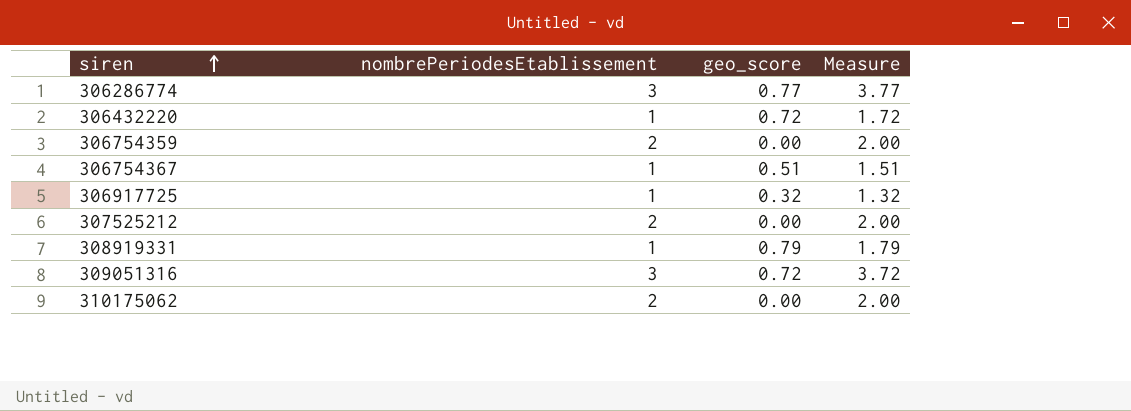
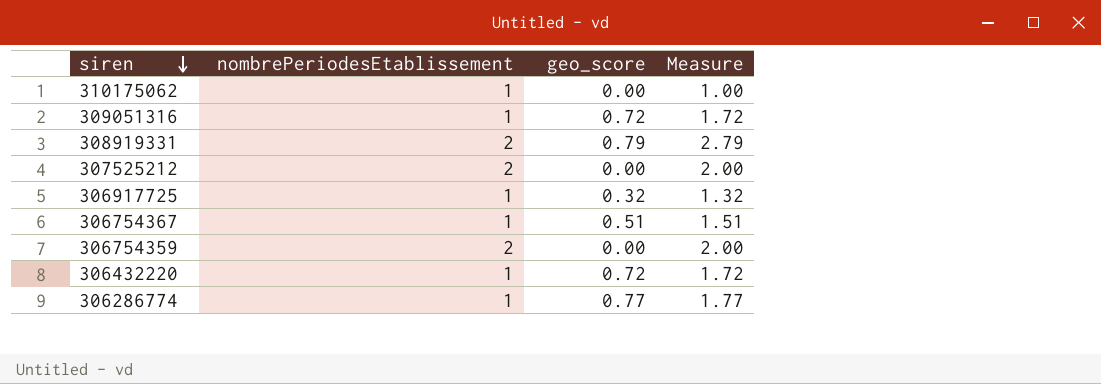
row order: siren ascending -> siren descending
310175062 | nombrePeriodesEtablissement: 2 -> 1
310175062 | Measure: 2.00 -> 1.00
309051316 | nombrePeriodesEtablissement: 3 -> 1
309051316 | Measure: 3.72 -> 1.72
308919331 | nombrePeriodesEtablissement: 1 -> 2
308919331 | Measure: 1.79 -> 2.79
306286774 | nombrePeriodesEtablissement: 3 -> 1
306286774 | Measure: 3.77 -> 1.77

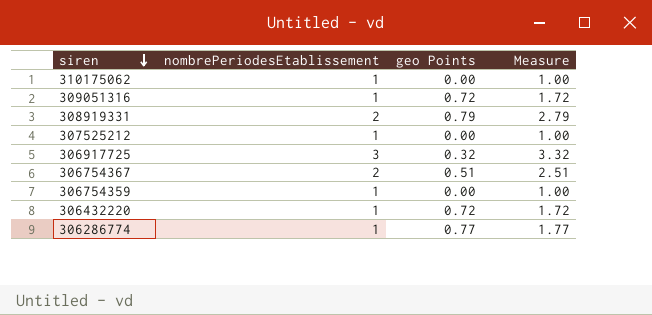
column name: geo_score -> geo Points
307525212 | nombrePeriodesEtablissement: 2 -> 1
307525212 | Measure: 2.00 -> 1.00
306917725 | nombrePeriodesEtablissement: 1 -> 3
306917725 | Measure: 1.32 -> 3.32
306754367 | nombrePeriodesEtablissement: 1 -> 2
306754367 | Measure: 1.51 -> 2.51
306754359 | nombrePeriodesEtablissement: 2 -> 1
306754359 | Measure: 2.00 -> 1.00

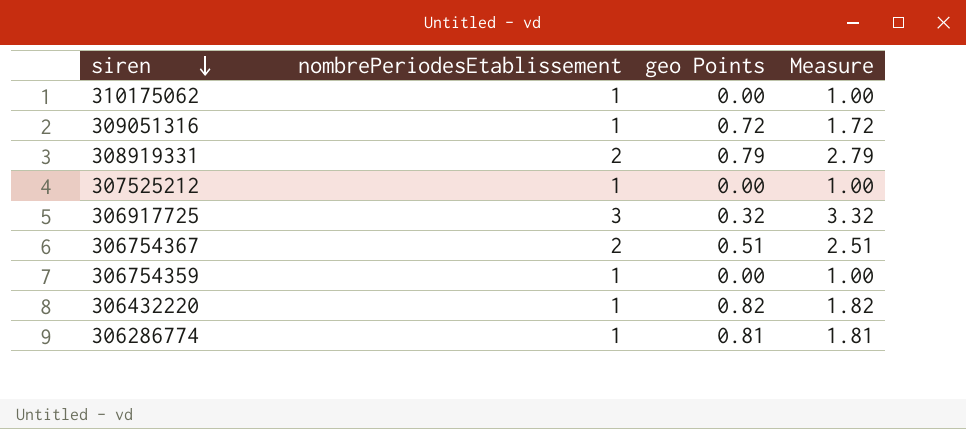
306432220 | geo Points: 0.72 -> 0.82
306432220 | Measure: 1.72 -> 1.82
306286774 | geo Points: 0.77 -> 0.81
306286774 | Measure: 1.77 -> 1.81

